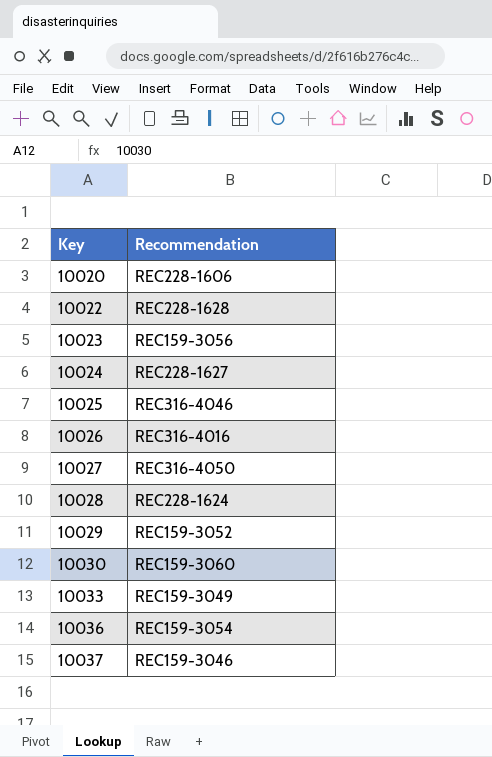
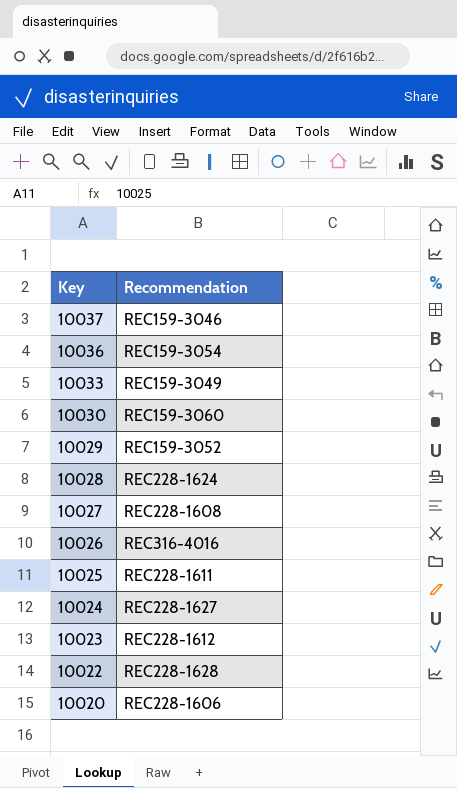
row order: Key ascending -> Key descending
10027 | Recommendation: REC316-4050 -> REC228-1608
10025 | Recommendation: REC316-4046 -> REC228-1611
10023 | Recommendation: REC159-3056 -> REC228-1612

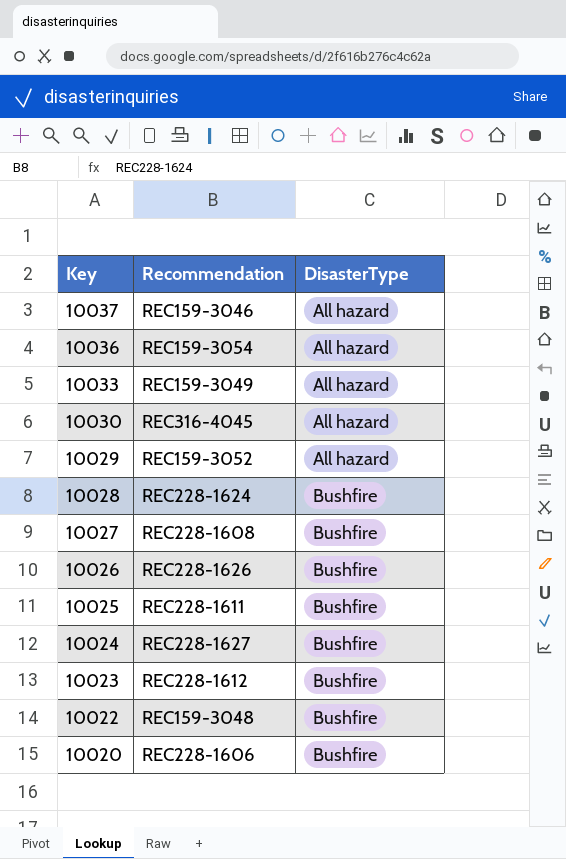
column DisasterType | position: none -> 3
10030 | Recommendation: REC159-3060 -> REC316-4045
10026 | Recommendation: REC316-4016 -> REC228-1626
10022 | Recommendation: REC228-1628 -> REC159-3048

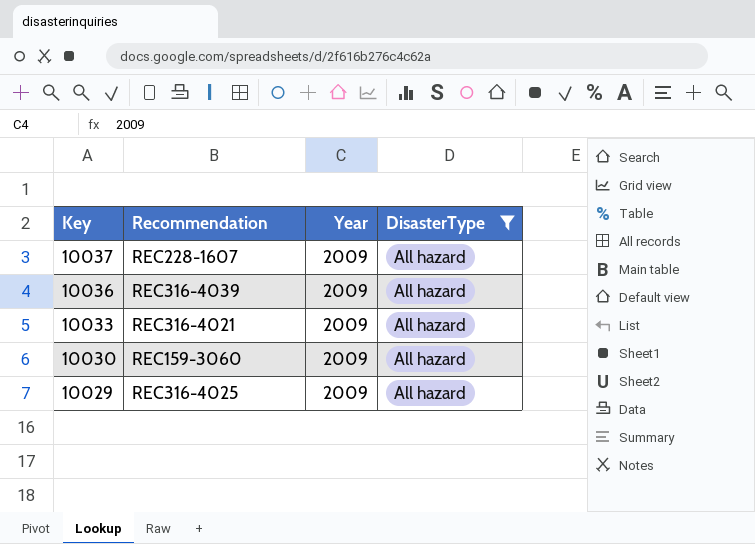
filter: none -> DisasterType = All hazard
column Year | position: none -> 3
10037 | Recommendation: REC159-3046 -> REC228-1607
10036 | Recommendation: REC159-3054 -> REC316-4039
10033 | Recommendation: REC159-3049 -> REC316-4021
10030 | Recommendation: REC316-4045 -> REC159-3060
10029 | Recommendation: REC159-3052 -> REC316-4025

